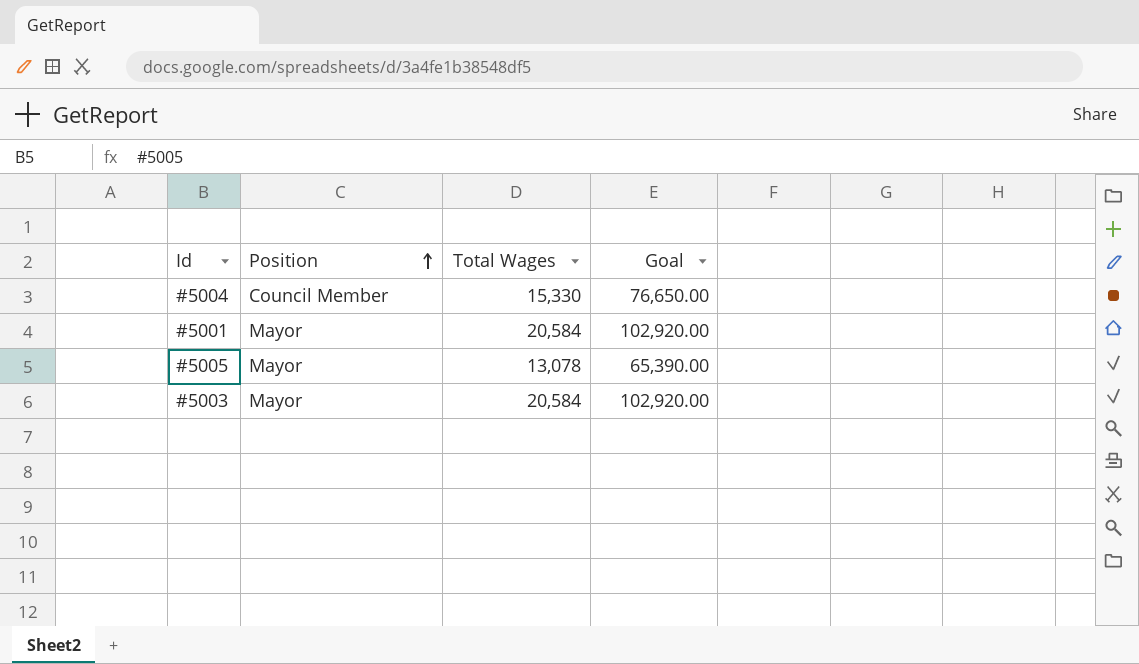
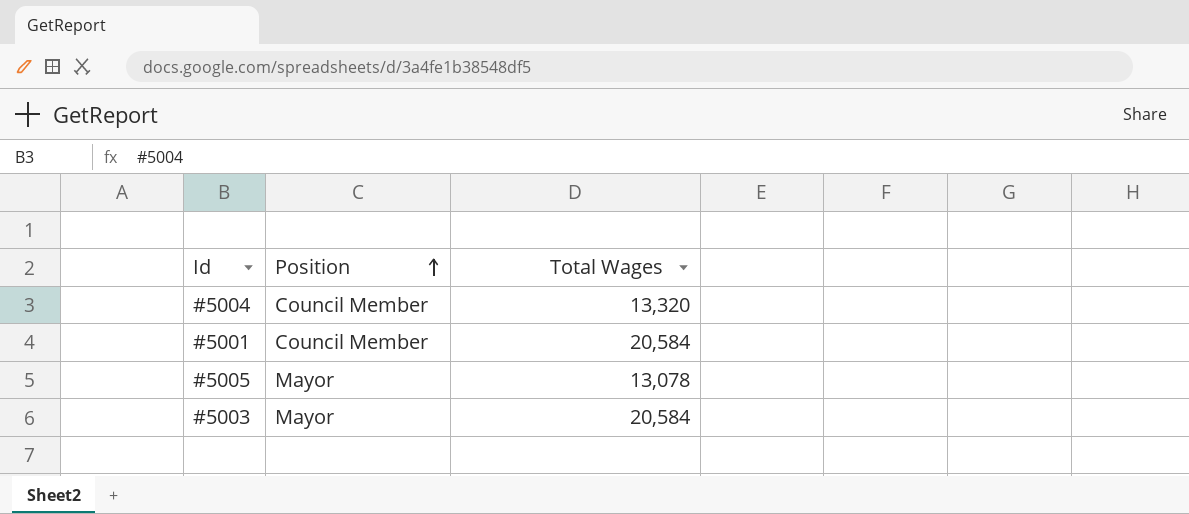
column Goal | formula: [Total Wages] * 5 -> none
#5004 | Total Wages: 15,330 -> 13,320
#5001 | Position: Mayor -> Council Member

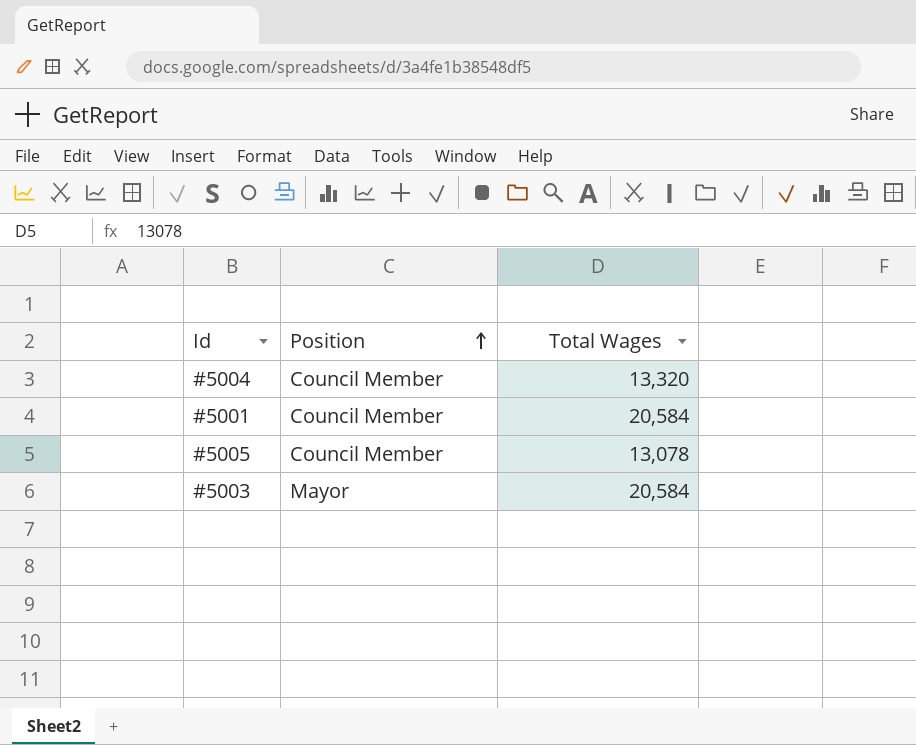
#5005 | Position: Mayor -> Council Member

